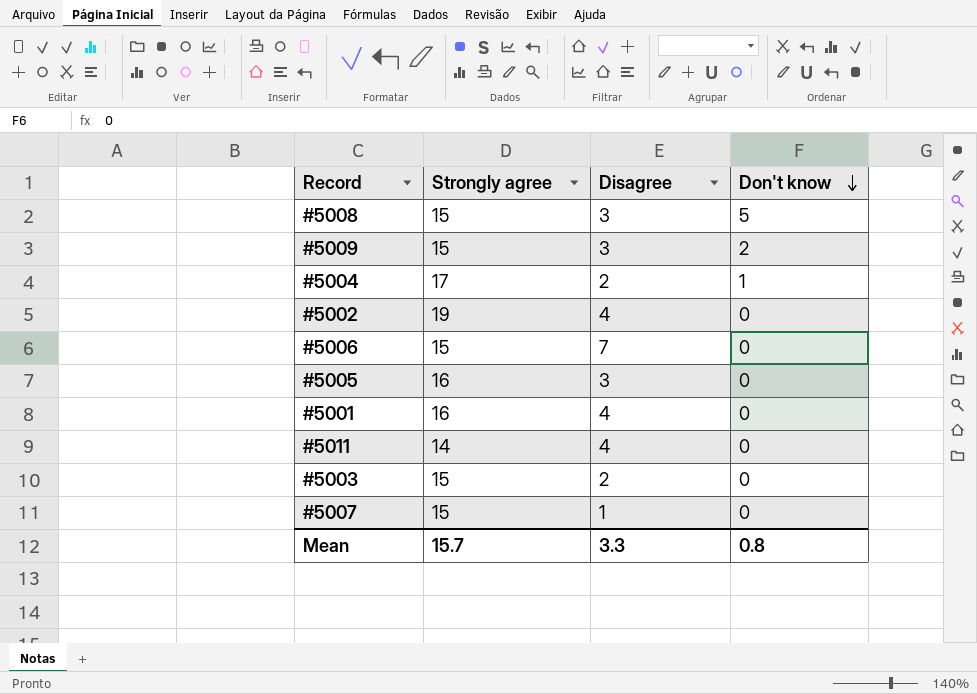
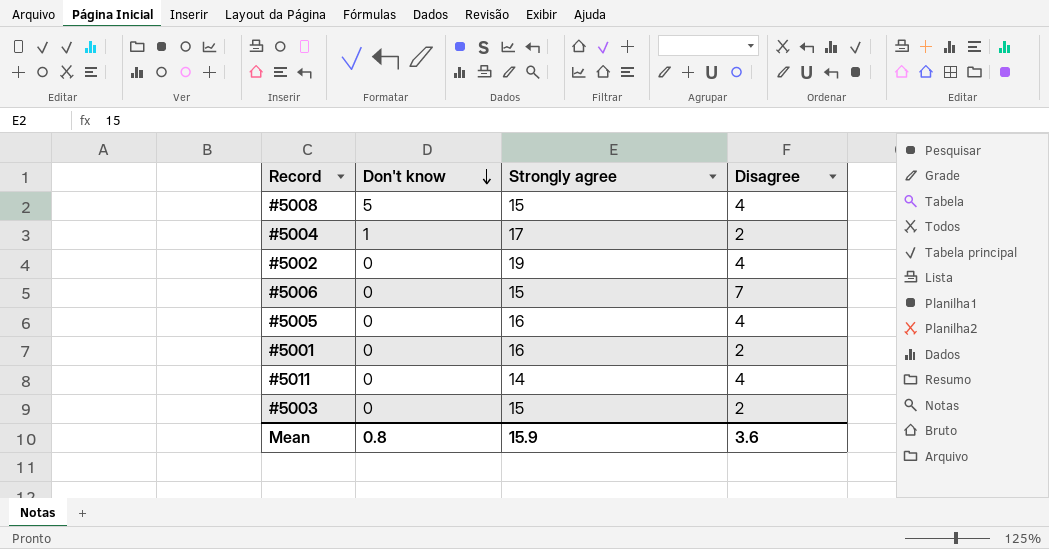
column Don't know | position: 4 -> 2
row #5009: 15 | 3 | 2 -> none
row #5007: 15 | 1 | 0 -> none
#5008 | Disagree: 3 -> 4
#5005 | Disagree: 3 -> 4
#5001 | Disagree: 4 -> 2
Mean | Strongly agree: 15.7 -> 15.9
Mean | Disagree: 3.3 -> 3.6

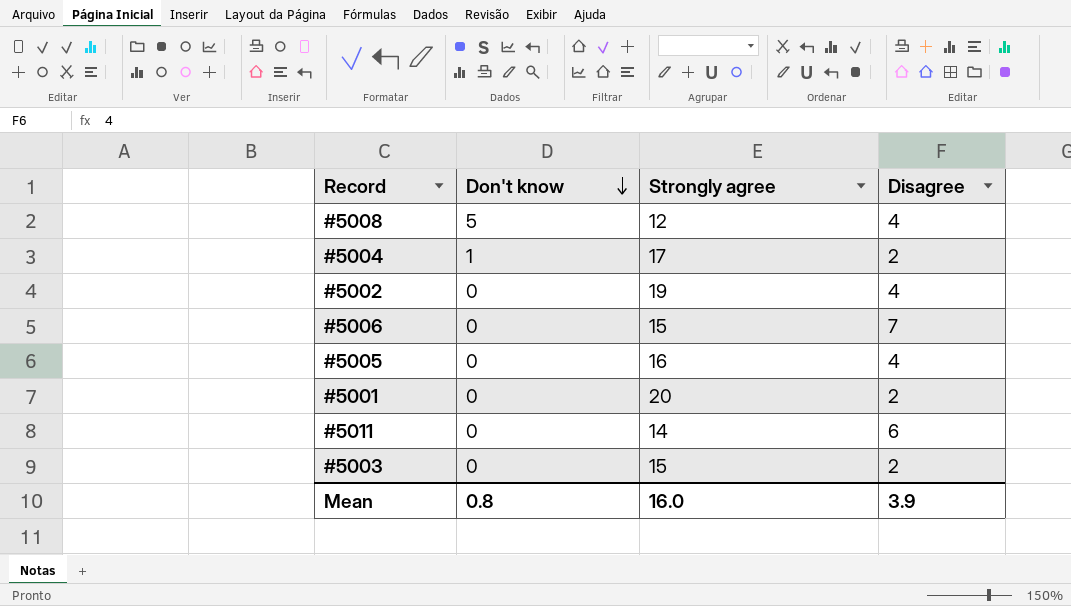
#5008 | Strongly agree: 15 -> 12
#5001 | Strongly agree: 16 -> 20
#5011 | Disagree: 4 -> 6
Mean | Strongly agree: 15.9 -> 16.0
Mean | Disagree: 3.6 -> 3.9

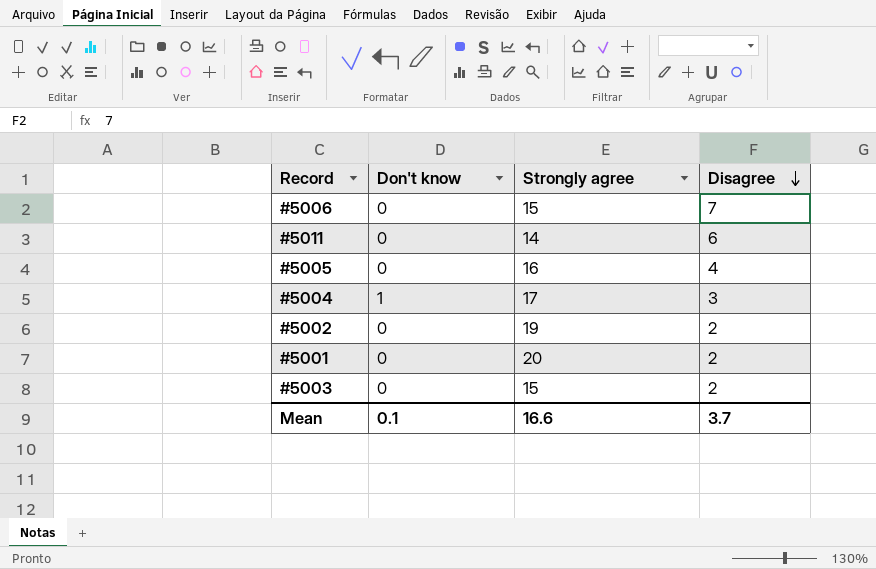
row order: Don't know descending -> Disagree descending
row #5008: 5 | 12 | 4 -> none
#5004 | Disagree: 2 -> 3
#5002 | Disagree: 4 -> 2
Mean | Don't know: 0.8 -> 0.1
Mean | Strongly agree: 16.0 -> 16.6
Mean | Disagree: 3.9 -> 3.7

